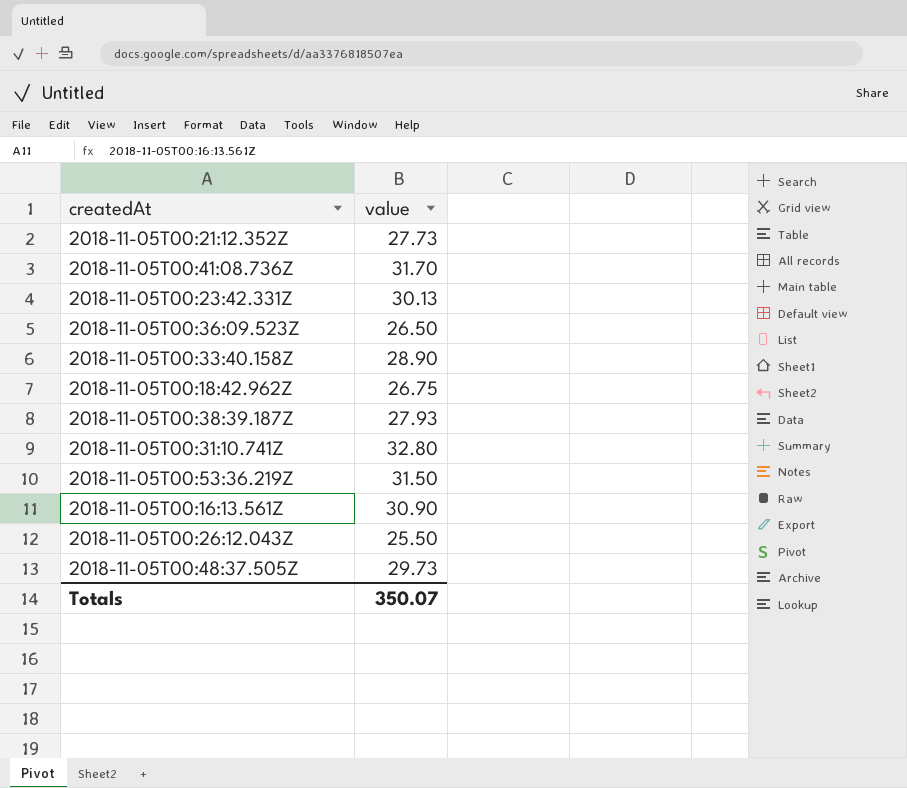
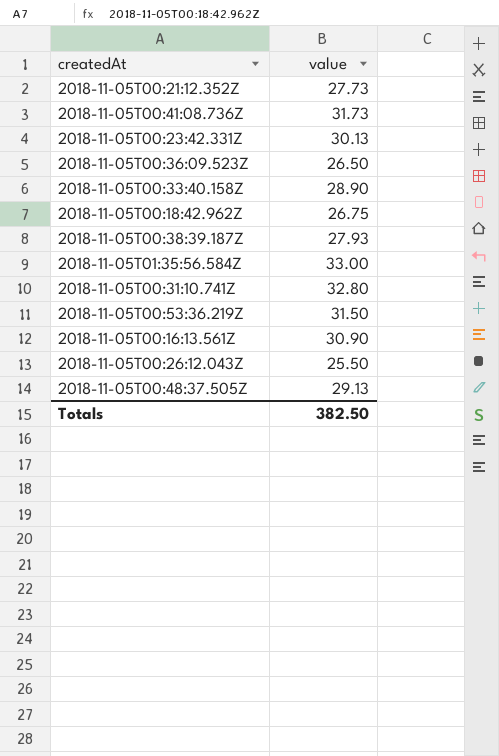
2018-11-05T00:41:08.736Z | value: 31.70 -> 31.73
row 2018-11-05T01:35:56.584Z: none -> 33.00
2018-11-05T00:48:37.505Z | value: 29.73 -> 29.13
Totals | value: 350.07 -> 382.50

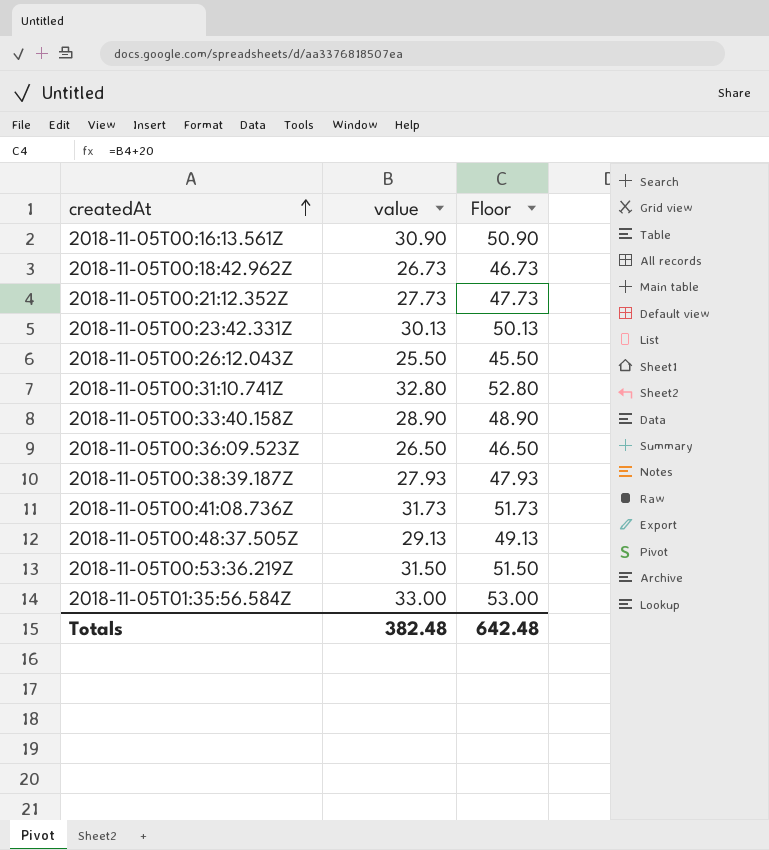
row order: none -> createdAt ascending
column Floor | formula: none -> [value] + 20
2018-11-05T00:18:42.962Z | value: 26.75 -> 26.73
Totals | value: 382.50 -> 382.48

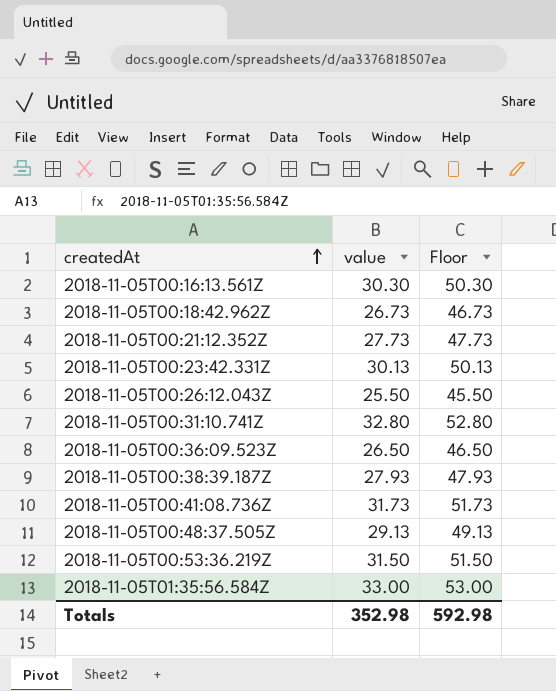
row 2018-11-05T00:33:40.158Z: 28.90 | 48.90 -> none
2018-11-05T00:16:13.561Z | value: 30.90 -> 30.30
2018-11-05T00:16:13.561Z | Floor: 50.90 -> 50.30
Totals | value: 382.48 -> 352.98
Totals | Floor: 642.48 -> 592.98

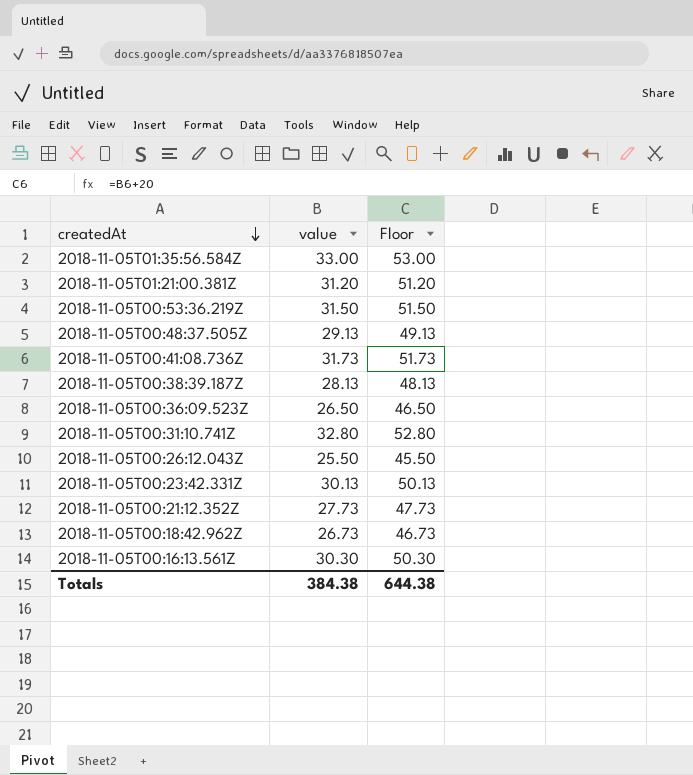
row order: createdAt ascending -> createdAt descending
row 2018-11-05T01:21:00.381Z: none -> 31.20 | 51.20
2018-11-05T00:38:39.187Z | value: 27.93 -> 28.13
2018-11-05T00:38:39.187Z | Floor: 47.93 -> 48.13
Totals | value: 352.98 -> 384.38
Totals | Floor: 592.98 -> 644.38

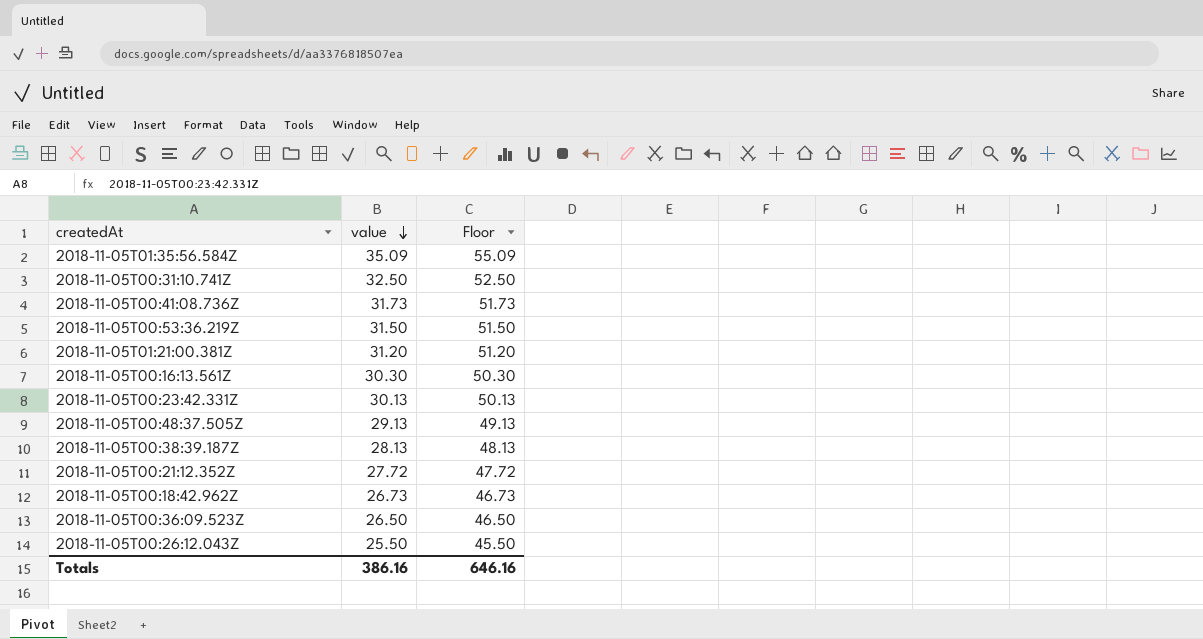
row order: createdAt descending -> value descending
2018-11-05T01:35:56.584Z | value: 33.00 -> 35.09
2018-11-05T01:35:56.584Z | Floor: 53.00 -> 55.09
2018-11-05T00:31:10.741Z | value: 32.80 -> 32.50
2018-11-05T00:31:10.741Z | Floor: 52.80 -> 52.50
2018-11-05T00:21:12.352Z | value: 27.73 -> 27.72
2018-11-05T00:21:12.352Z | Floor: 47.73 -> 47.72
Totals | value: 384.38 -> 386.16
Totals | Floor: 644.38 -> 646.16

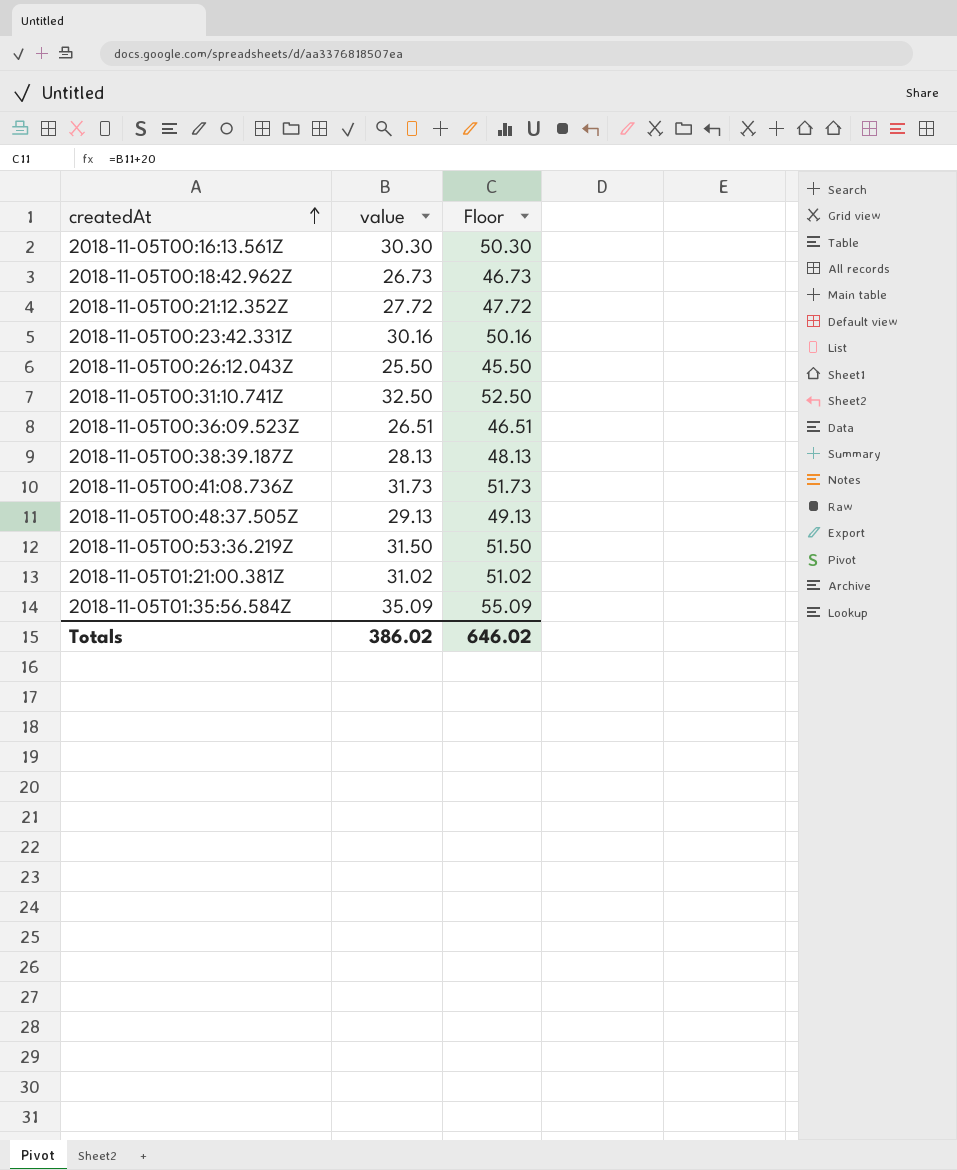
row order: value descending -> createdAt ascending
2018-11-05T00:23:42.331Z | value: 30.13 -> 30.16
2018-11-05T00:23:42.331Z | Floor: 50.13 -> 50.16
2018-11-05T00:36:09.523Z | value: 26.50 -> 26.51
2018-11-05T00:36:09.523Z | Floor: 46.50 -> 46.51
2018-11-05T01:21:00.381Z | value: 31.20 -> 31.02
2018-11-05T01:21:00.381Z | Floor: 51.20 -> 51.02
Totals | value: 386.16 -> 386.02
Totals | Floor: 646.16 -> 646.02

